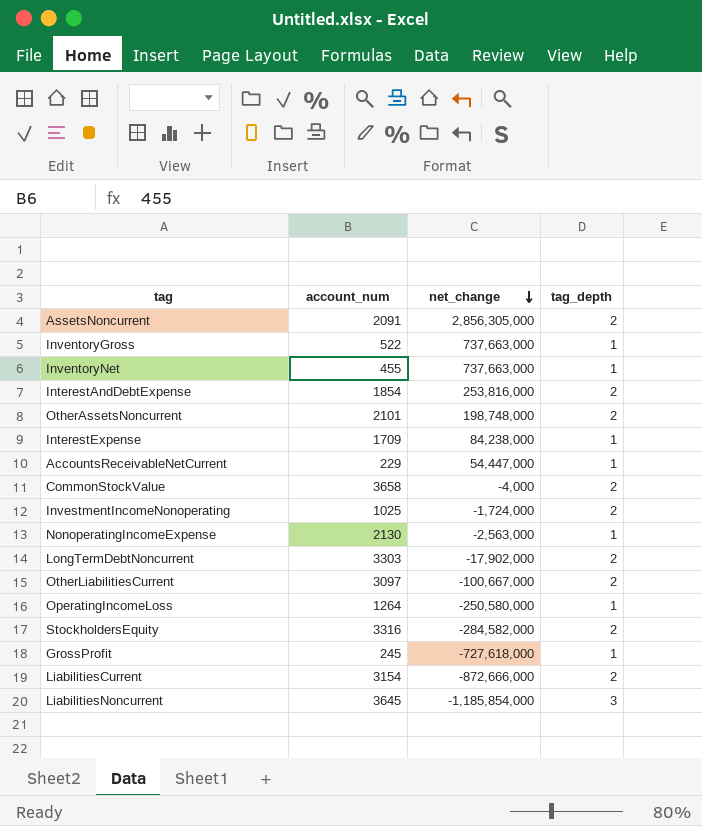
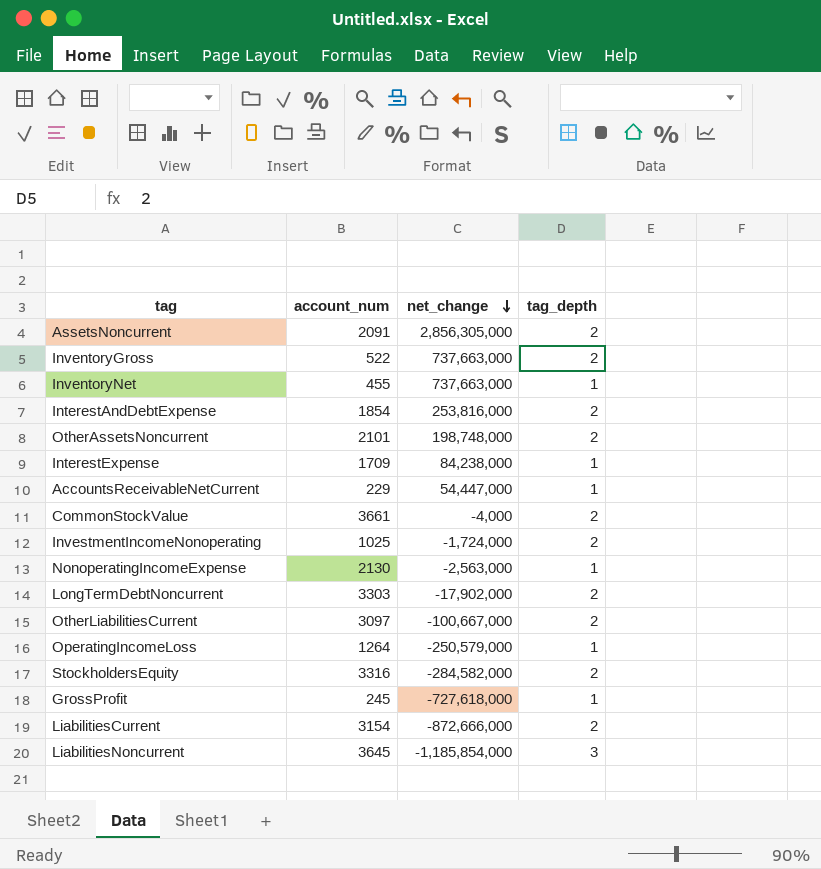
InventoryGross | tag_depth: 1 -> 2
CommonStockValue | account_num: 3658 -> 3661
OperatingIncomeLoss | net_change: -250,580,000 -> -250,579,000

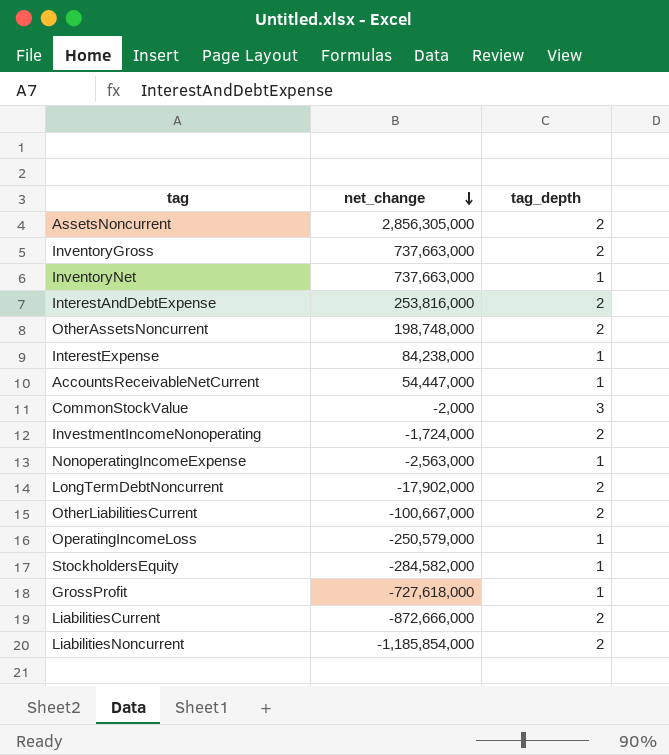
column account_num | position: 2 -> none
CommonStockValue | net_change: -4,000 -> -2,000
CommonStockValue | tag_depth: 2 -> 3
StockholdersEquity | tag_depth: 2 -> 1
LiabilitiesNoncurrent | tag_depth: 3 -> 2

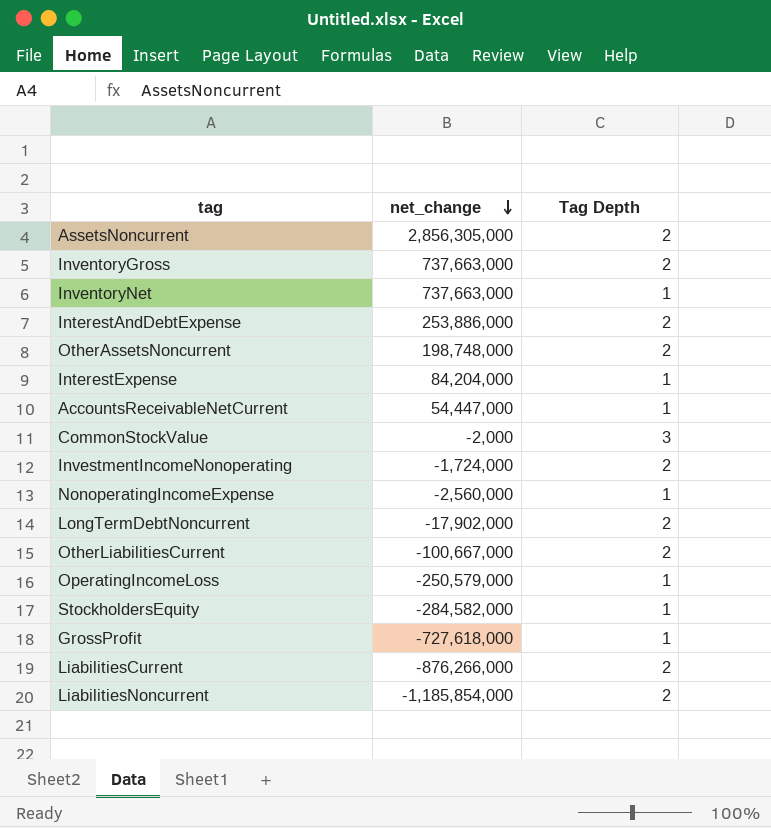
column name: tag_depth -> Tag Depth
InterestAndDebtExpense | net_change: 253,816,000 -> 253,886,000
InterestExpense | net_change: 84,238,000 -> 84,204,000
NonoperatingIncomeExpense | net_change: -2,563,000 -> -2,560,000
LiabilitiesCurrent | net_change: -872,666,000 -> -876,266,000

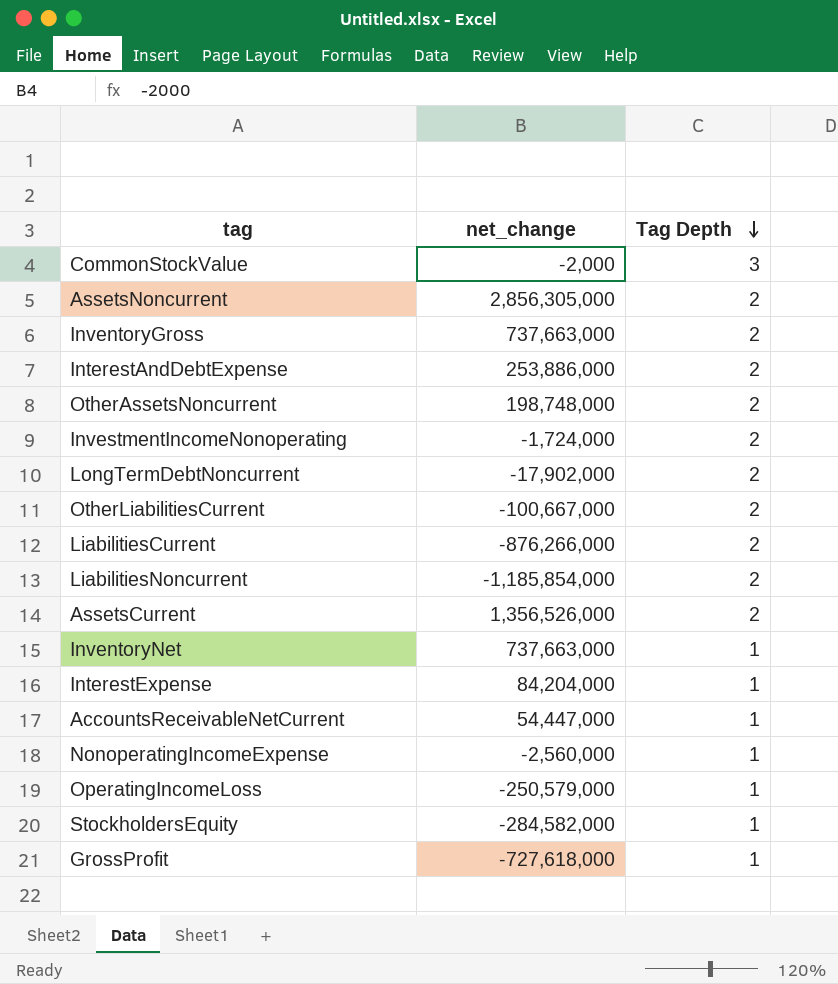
row order: net_change descending -> Tag Depth descending
row AssetsCurrent: none -> 1,356,526,000 | 2

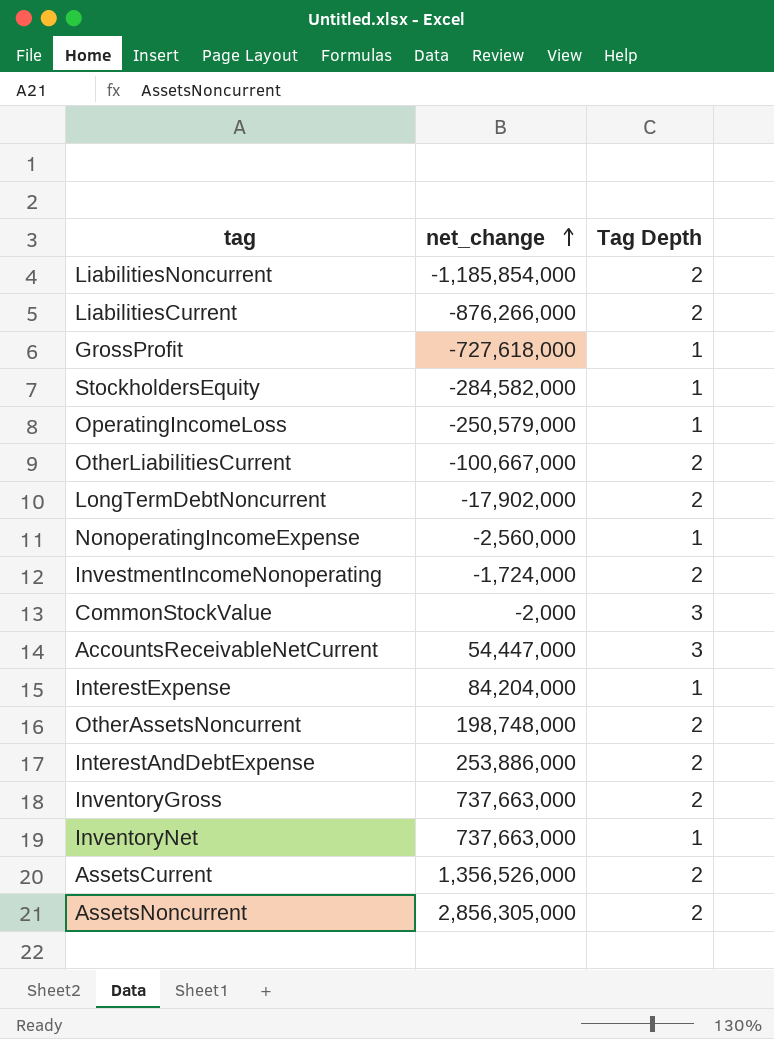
row order: Tag Depth descending -> net_change ascending
AccountsReceivableNetCurrent | Tag Depth: 1 -> 3

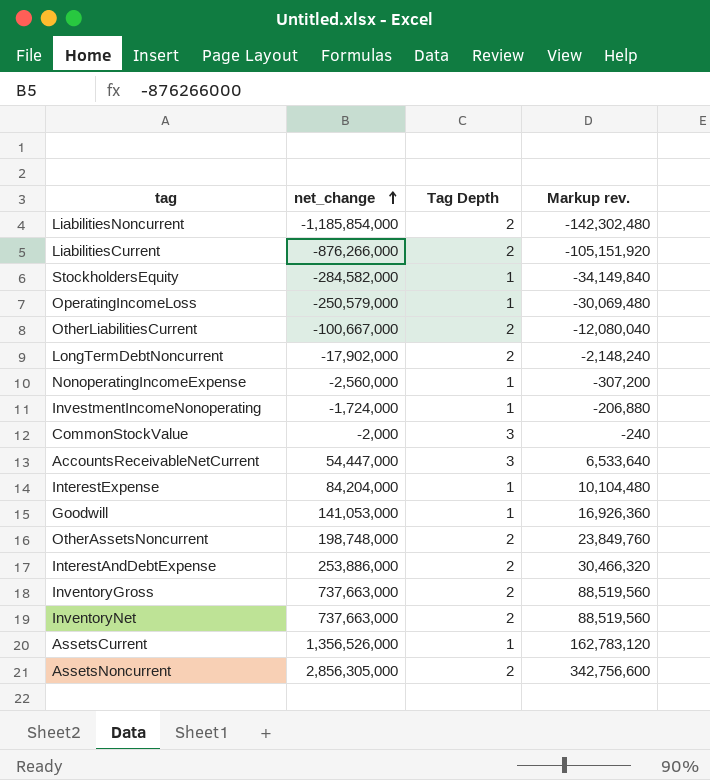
column Markup rev. | formula: none -> [net_change] * 0.12
row GrossProfit: -727,618,000 | 1 -> none
InvestmentIncomeNonoperating | Tag Depth: 2 -> 1
row Goodwill: none -> 141,053,000 | 1 | 16,926,360
InventoryNet | Tag Depth: 1 -> 2
AssetsCurrent | Tag Depth: 2 -> 1

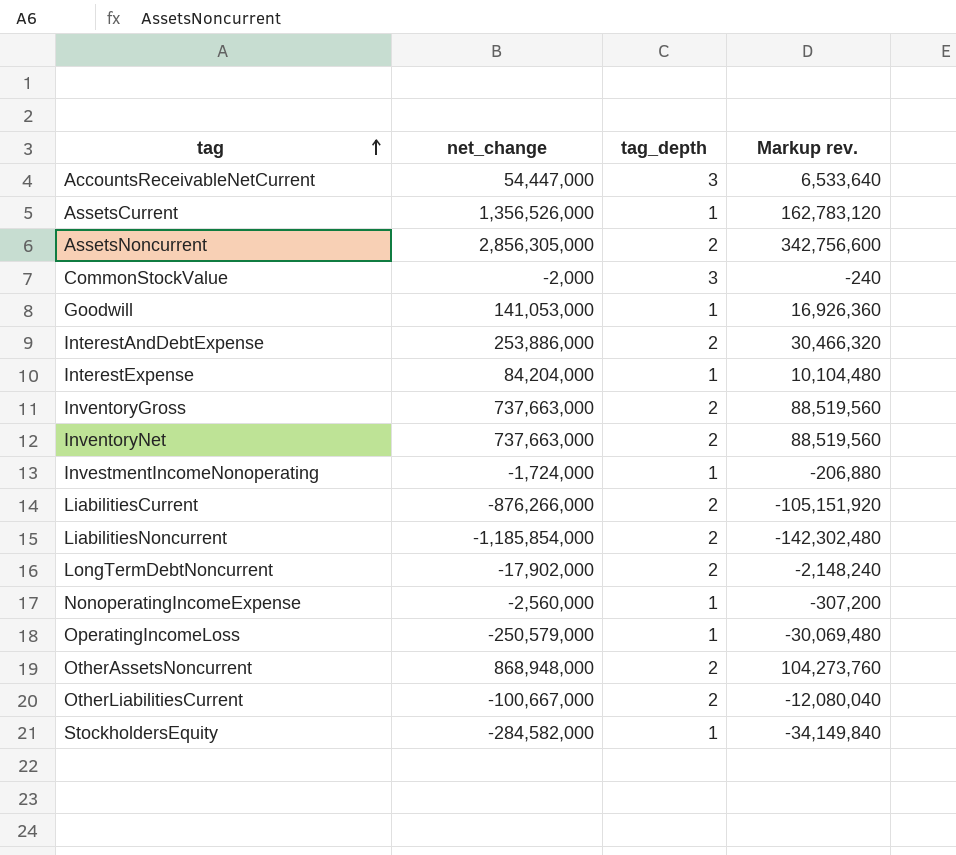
row order: net_change ascending -> tag ascending
column name: Tag Depth -> tag_depth
OtherAssetsNoncurrent | net_change: 198,748,000 -> 868,948,000
OtherAssetsNoncurrent | Markup rev.: 23,849,760 -> 104,273,760

